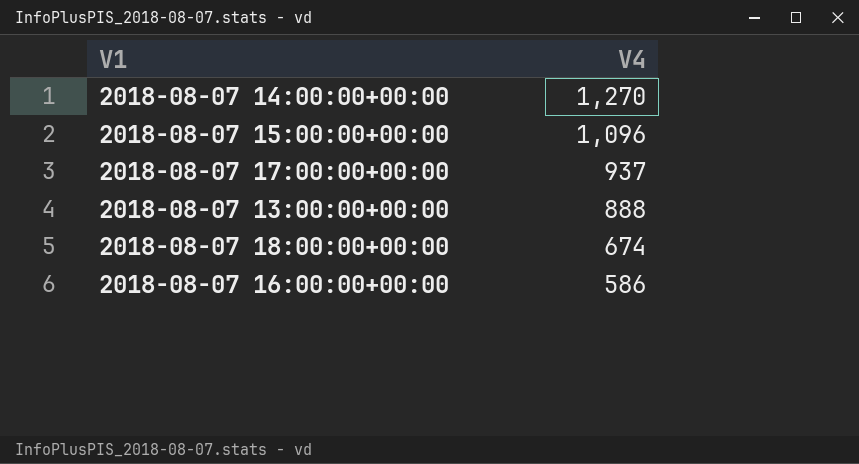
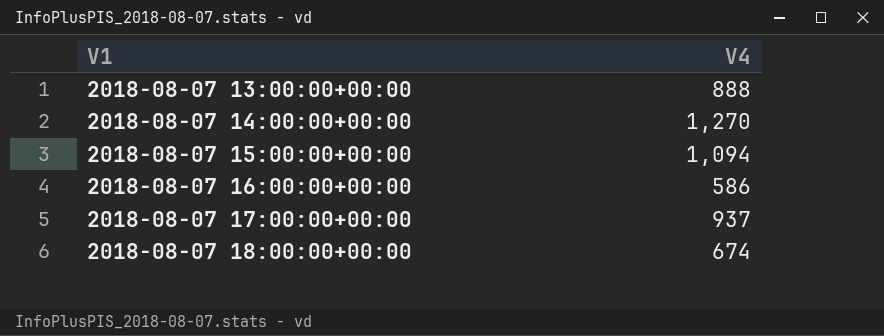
row order: V4 descending -> V1 ascending
2018-08-07 15:00:00+00:00 | V4: 1,096 -> 1,094

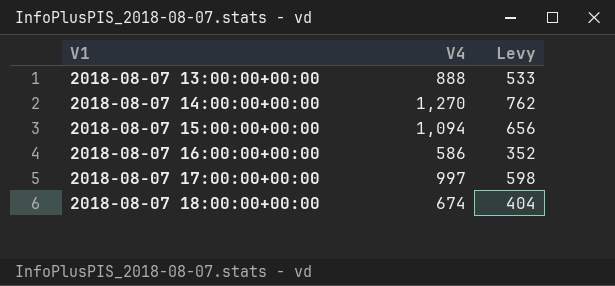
column Levy | formula: none -> [V4] * 0.6
2018-08-07 17:00:00+00:00 | V4: 937 -> 997

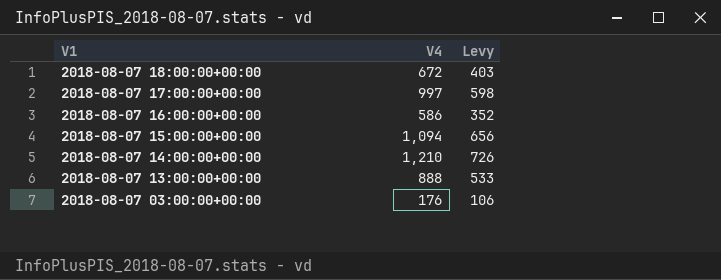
row order: V1 ascending -> V1 descending
2018-08-07 18:00:00+00:00 | V4: 674 -> 672
2018-08-07 18:00:00+00:00 | Levy: 404 -> 403
2018-08-07 14:00:00+00:00 | V4: 1,270 -> 1,210
2018-08-07 14:00:00+00:00 | Levy: 762 -> 726
row 2018-08-07 03:00:00+00:00: none -> 176 | 106

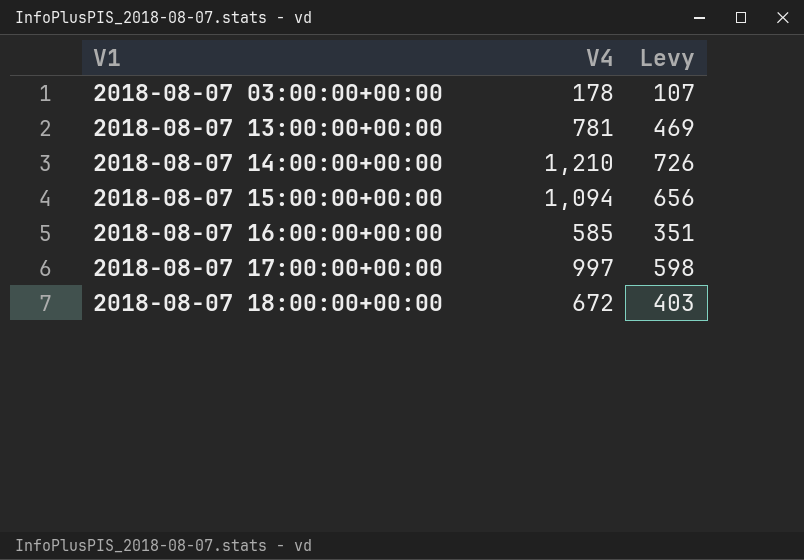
row order: V1 descending -> V1 ascending
2018-08-07 03:00:00+00:00 | V4: 176 -> 178
2018-08-07 03:00:00+00:00 | Levy: 106 -> 107
2018-08-07 13:00:00+00:00 | V4: 888 -> 781
2018-08-07 13:00:00+00:00 | Levy: 533 -> 469
2018-08-07 16:00:00+00:00 | V4: 586 -> 585
2018-08-07 16:00:00+00:00 | Levy: 352 -> 351

